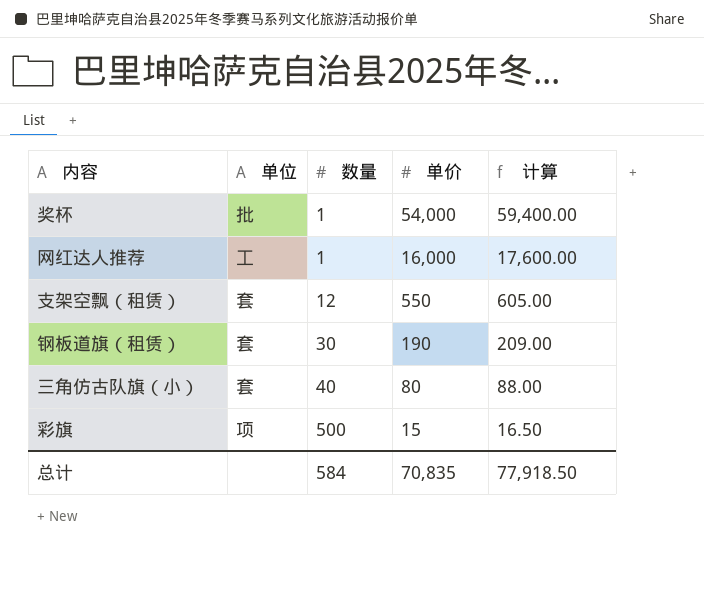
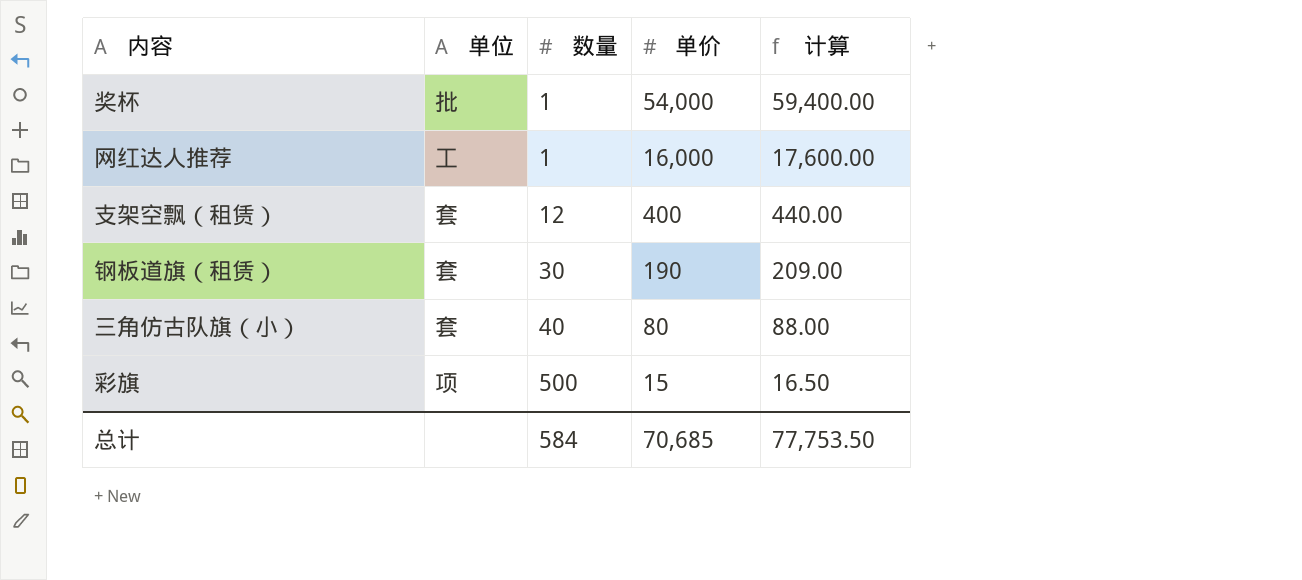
支架空飘（租赁） | 单价: 550 -> 400
支架空飘（租赁） | 计算: 605.00 -> 440.00
总计 | 单价: 70,835 -> 70,685
总计 | 计算: 77,918.50 -> 77,753.50

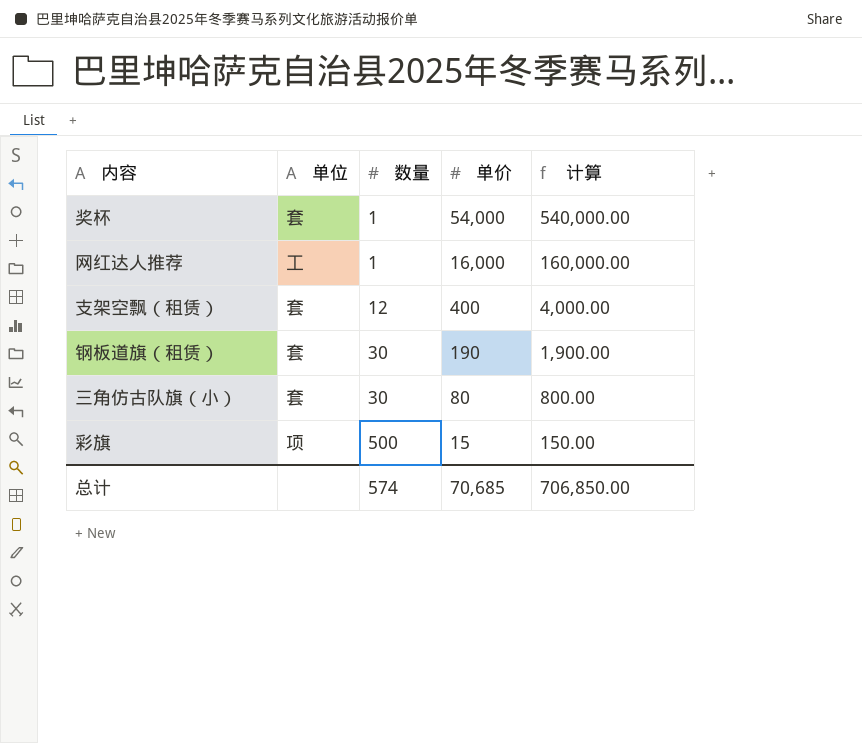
column 计算 | formula: [单价] * 1.1 -> [单价] * 10
奖杯 | 单位: 批 -> 套
三角仿古队旗（小） | 数量: 40 -> 30
总计 | 数量: 584 -> 574
总计 | 计算: 77,753.50 -> 706,850.00

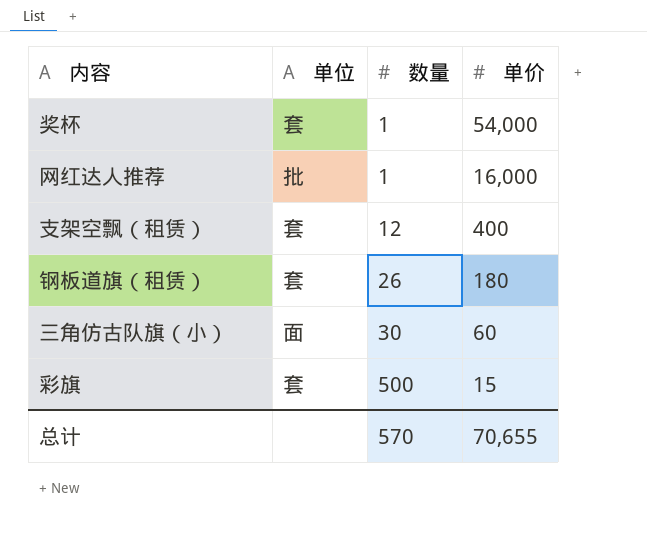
column 计算 | formula: [单价] * 10 -> none
网红达人推荐 | 单位: 工 -> 批
钢板道旗（租赁） | 数量: 30 -> 26
钢板道旗（租赁） | 单价: 190 -> 180
三角仿古队旗（小） | 单位: 套 -> 面
三角仿古队旗（小） | 单价: 80 -> 60
彩旗 | 单位: 项 -> 套
总计 | 数量: 574 -> 570
总计 | 单价: 70,685 -> 70,655

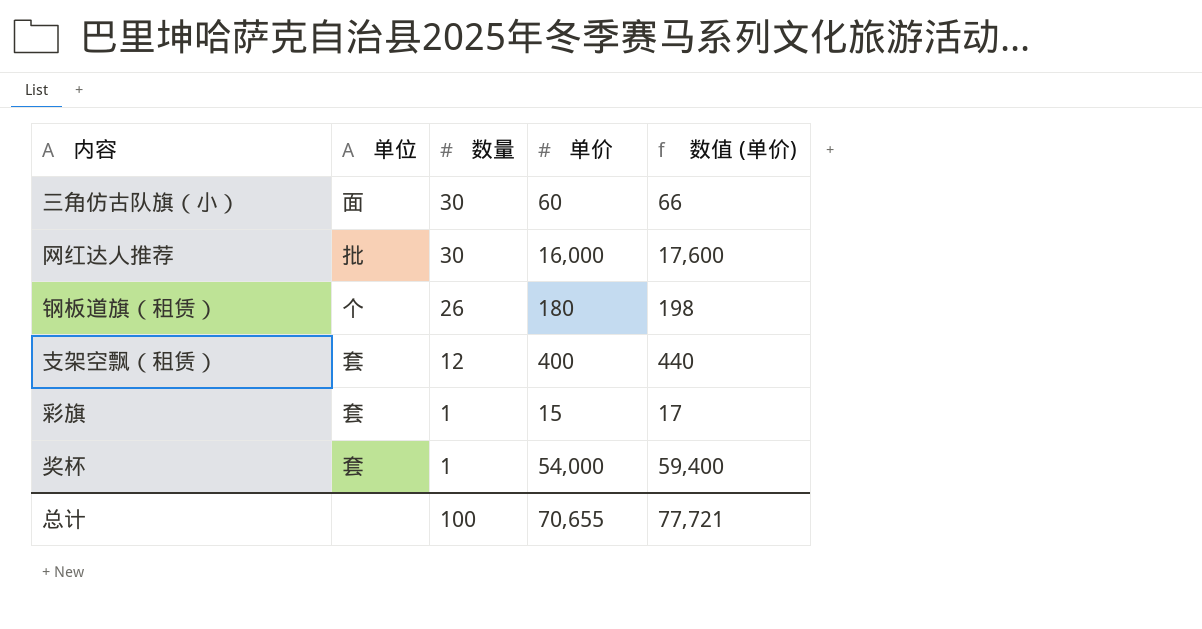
row order: 数量 ascending -> 数量 descending
column 数值 (单价) | formula: none -> [单价] * 1.1
网红达人推荐 | 数量: 1 -> 30
钢板道旗（租赁） | 单位: 套 -> 个
彩旗 | 数量: 500 -> 1
总计 | 数量: 570 -> 100

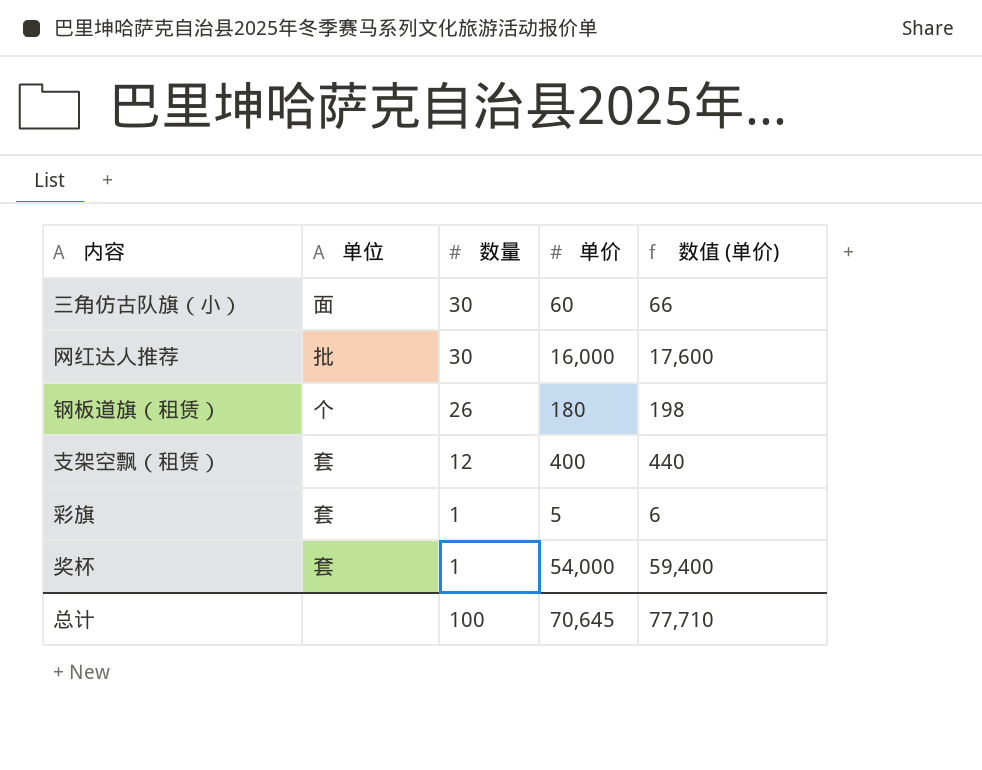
彩旗 | 单价: 15 -> 5
彩旗 | 数值 (单价): 17 -> 6
总计 | 单价: 70,655 -> 70,645
总计 | 数值 (单价): 77,721 -> 77,710

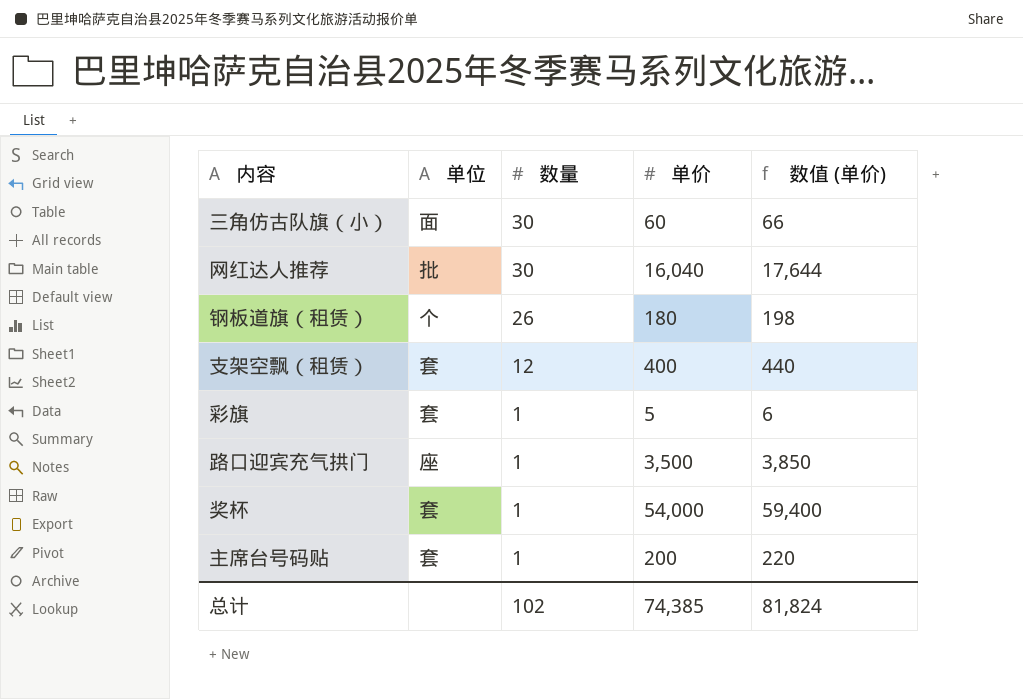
网红达人推荐 | 单价: 16,000 -> 16,040
网红达人推荐 | 数值 (单价): 17,600 -> 17,644
row 路口迎宾充气拱门: none -> 座 | 1 | 3,500 | 3,850
row 主席台号码贴: none -> 套 | 1 | 200 | 220
总计 | 数量: 100 -> 102
总计 | 单价: 70,645 -> 74,385
总计 | 数值 (单价): 77,710 -> 81,824

